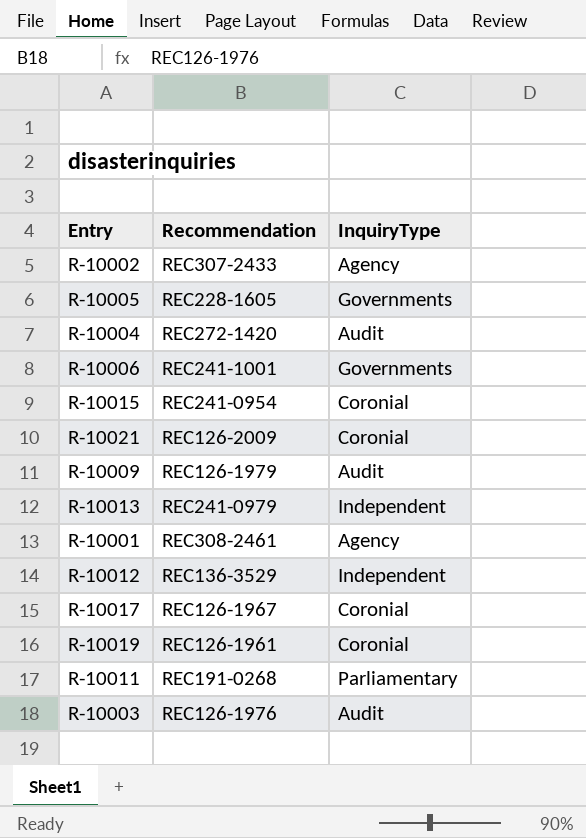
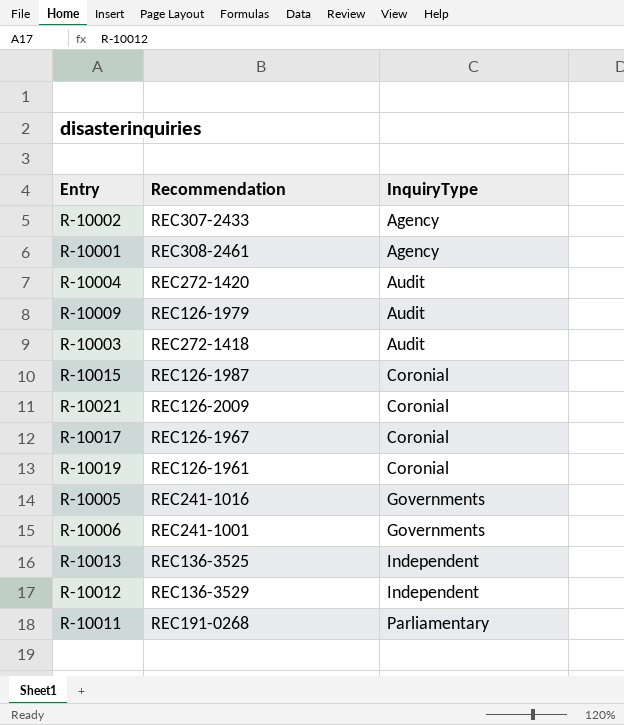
row order: none -> InquiryType ascending
R-10003 | Recommendation: REC126-1976 -> REC272-1418
R-10015 | Recommendation: REC241-0954 -> REC126-1987
R-10005 | Recommendation: REC228-1605 -> REC241-1016
R-10013 | Recommendation: REC241-0979 -> REC136-3525

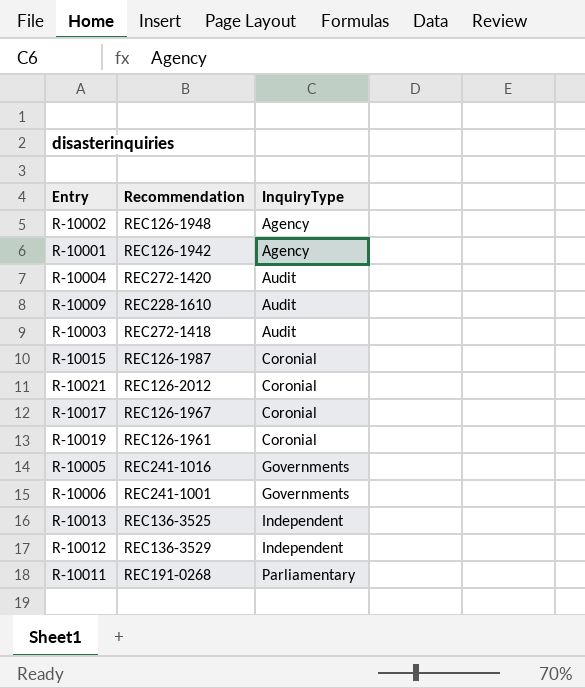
R-10002 | Recommendation: REC307-2433 -> REC126-1948
R-10001 | Recommendation: REC308-2461 -> REC126-1942
R-10009 | Recommendation: REC126-1979 -> REC228-1610
R-10021 | Recommendation: REC126-2009 -> REC126-2012

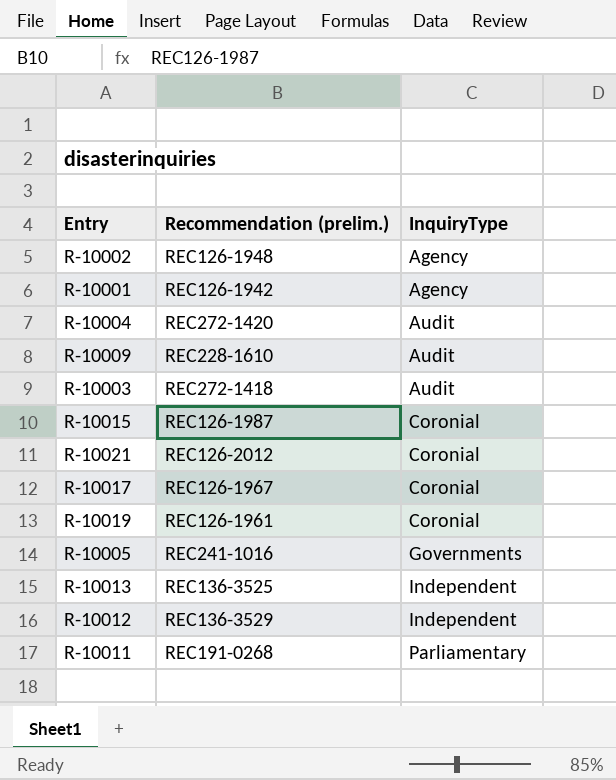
column name: Recommendation -> Recommendation (prelim.)
row R-10006: REC241-1001 | Governments -> none

